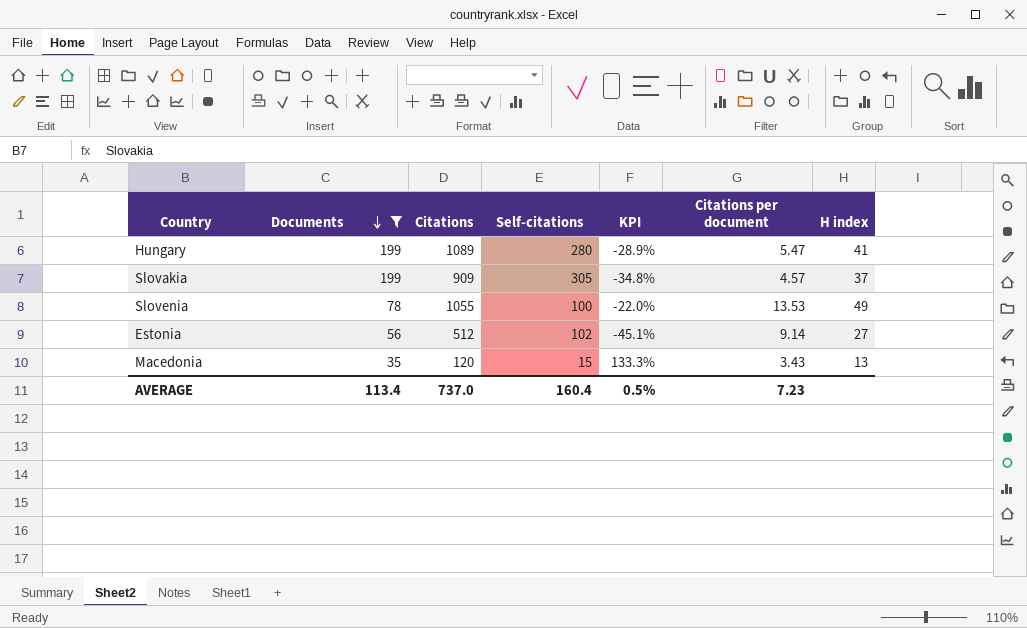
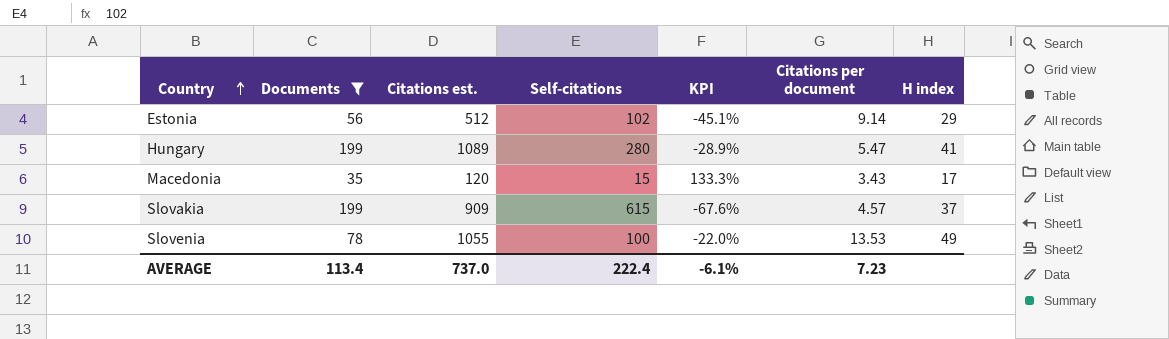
row order: Documents descending -> Country ascending
column name: Citations -> Citations est.
Estonia | H index: 27 -> 29
Macedonia | H index: 13 -> 17
Slovakia | Self-citations: 305 -> 615
Slovakia | KPI: -34.8% -> -67.6%
AVERAGE | Self-citations: 160.4 -> 222.4
AVERAGE | KPI: 0.5% -> -6.1%

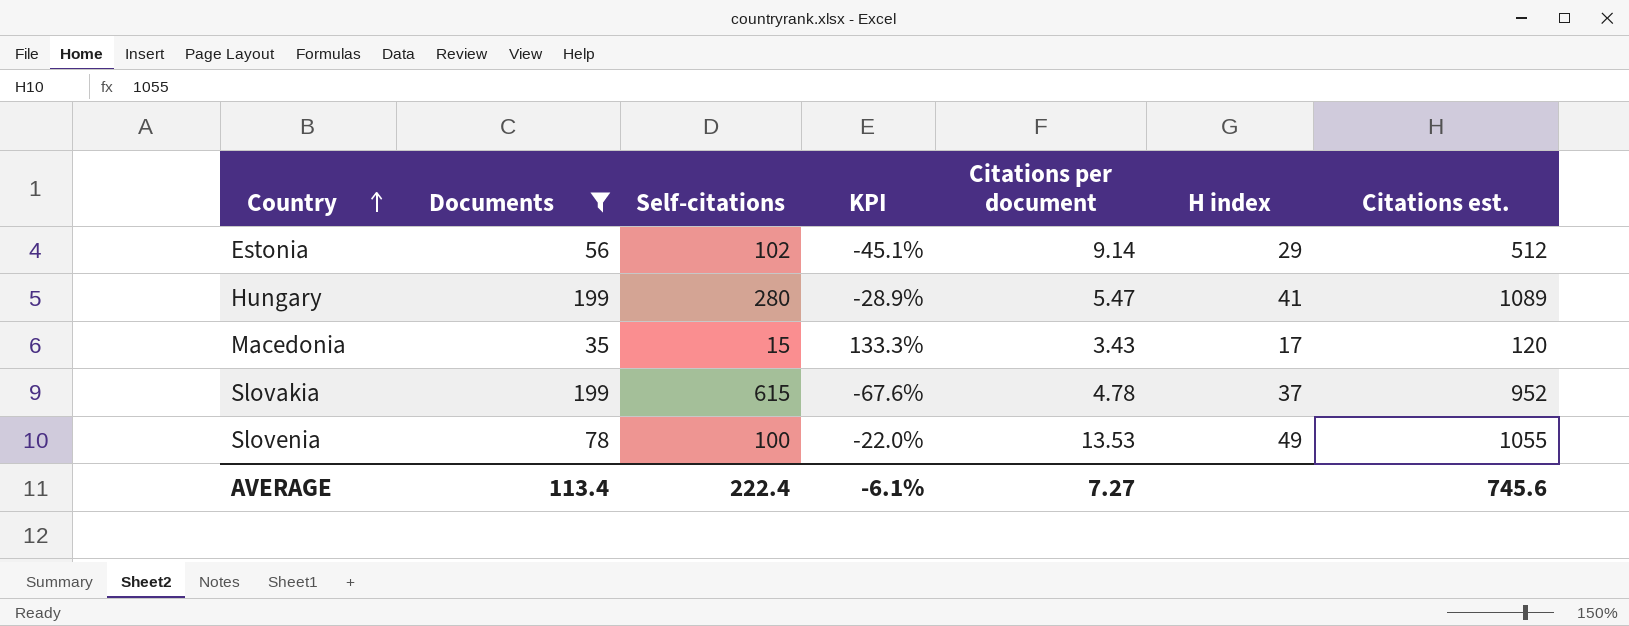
column Citations est. | position: 3 -> 7
Slovakia | Citations per document: 4.57 -> 4.78
Slovakia | Citations est.: 909 -> 952
AVERAGE | Citations per document: 7.23 -> 7.27
AVERAGE | Citations est.: 737.0 -> 745.6

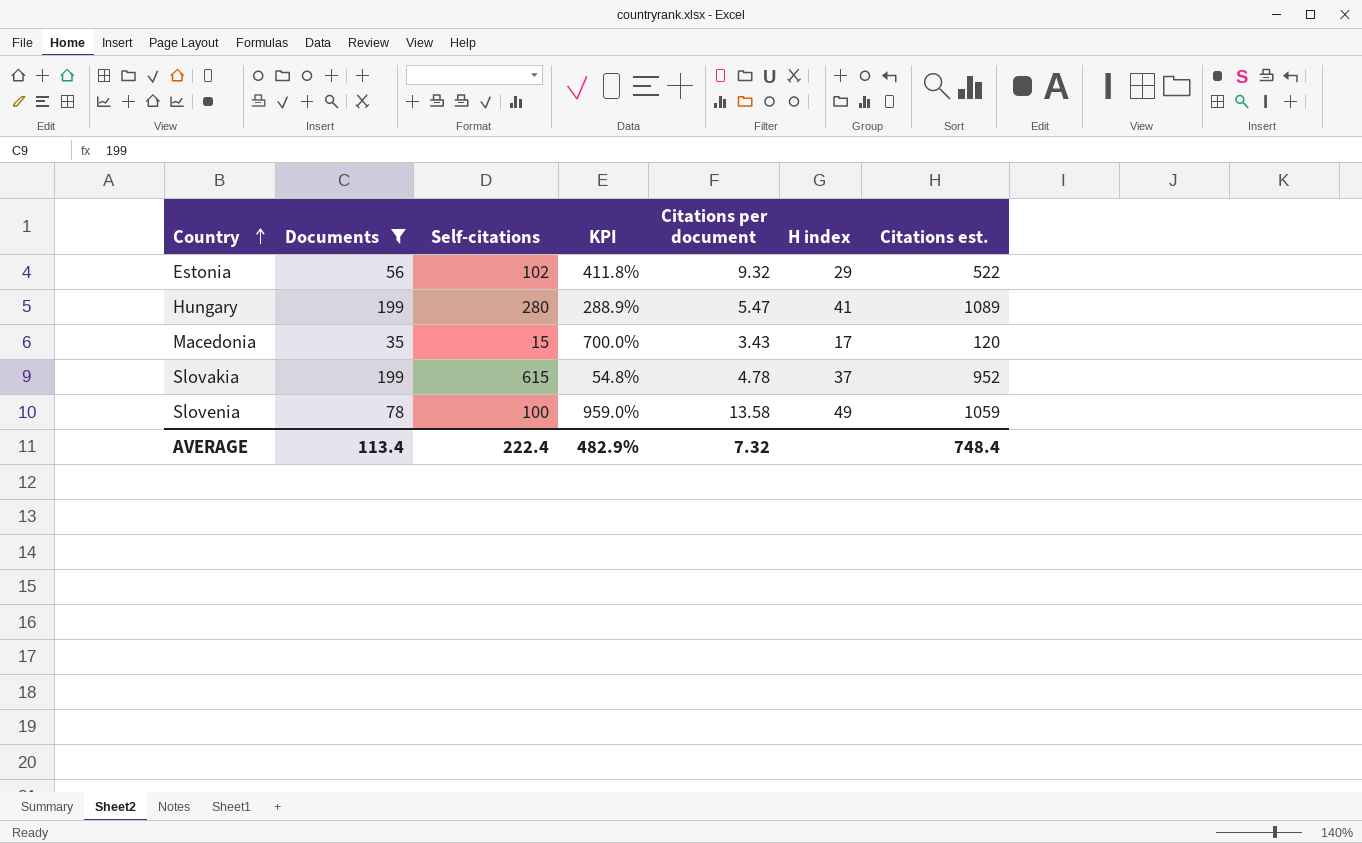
column KPI | formula: ([Documents] - [Self-citations]) / [Self-citations] -> ([Citations est.] - [Self-citations]) / [Self-citations]
Estonia | Citations per document: 9.14 -> 9.32
Estonia | Citations est.: 512 -> 522
Slovenia | Citations per document: 13.53 -> 13.58
Slovenia | Citations est.: 1055 -> 1059
AVERAGE | KPI: -6.1% -> 482.9%
AVERAGE | Citations per document: 7.27 -> 7.32
AVERAGE | Citations est.: 745.6 -> 748.4

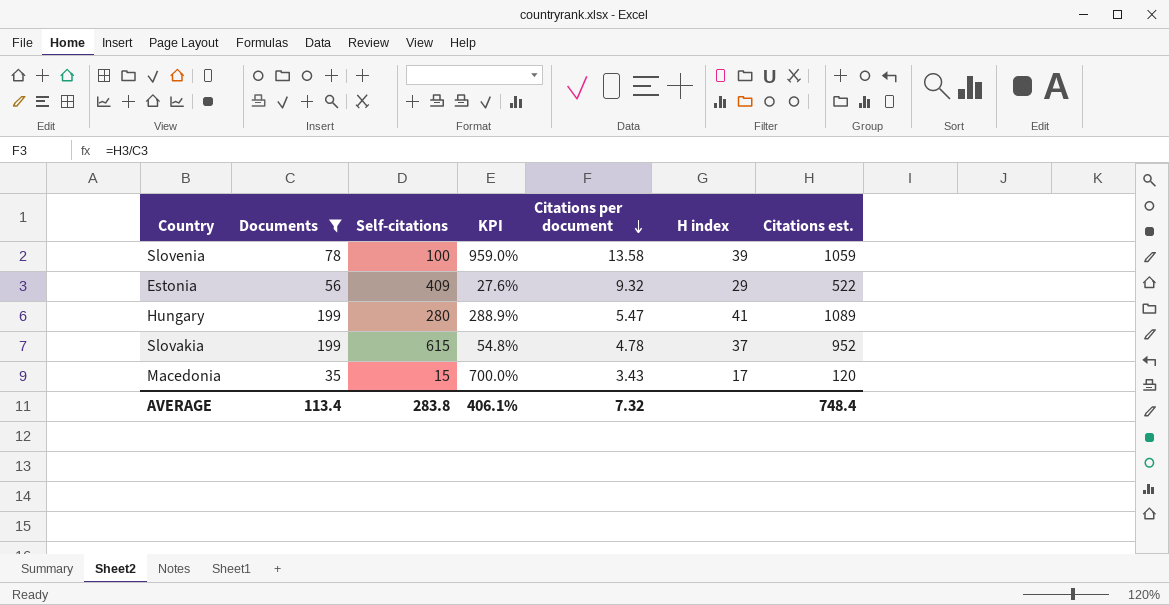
row order: Country ascending -> Citations per document descending
Slovenia | H index: 49 -> 39
Estonia | Self-citations: 102 -> 409
Estonia | KPI: 411.8% -> 27.6%
AVERAGE | Self-citations: 222.4 -> 283.8
AVERAGE | KPI: 482.9% -> 406.1%

